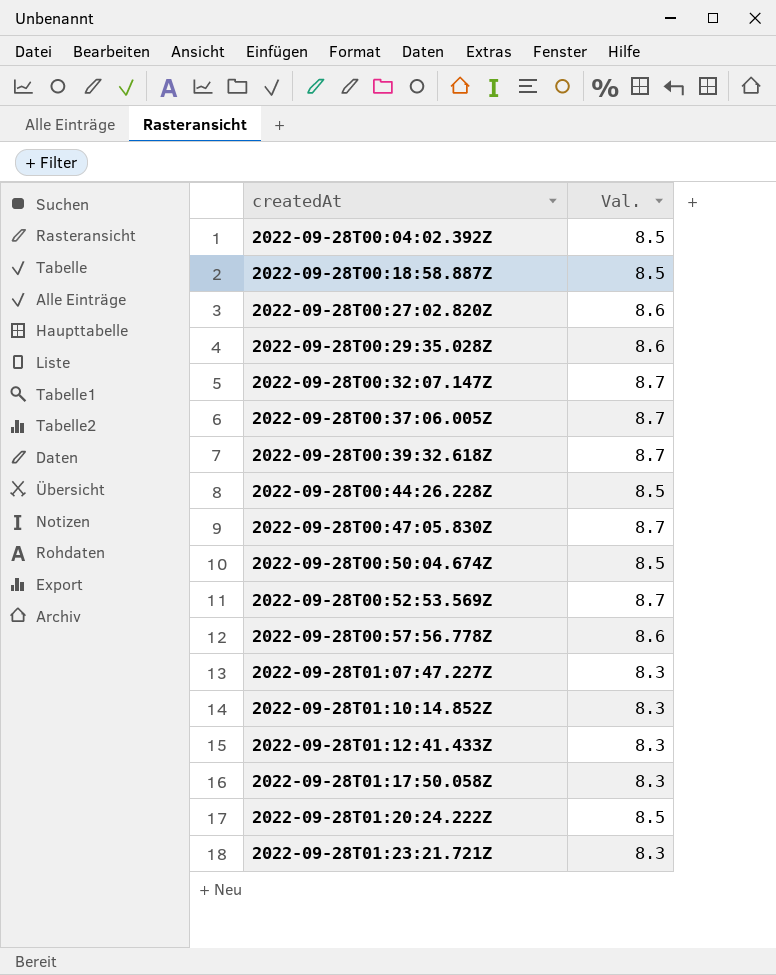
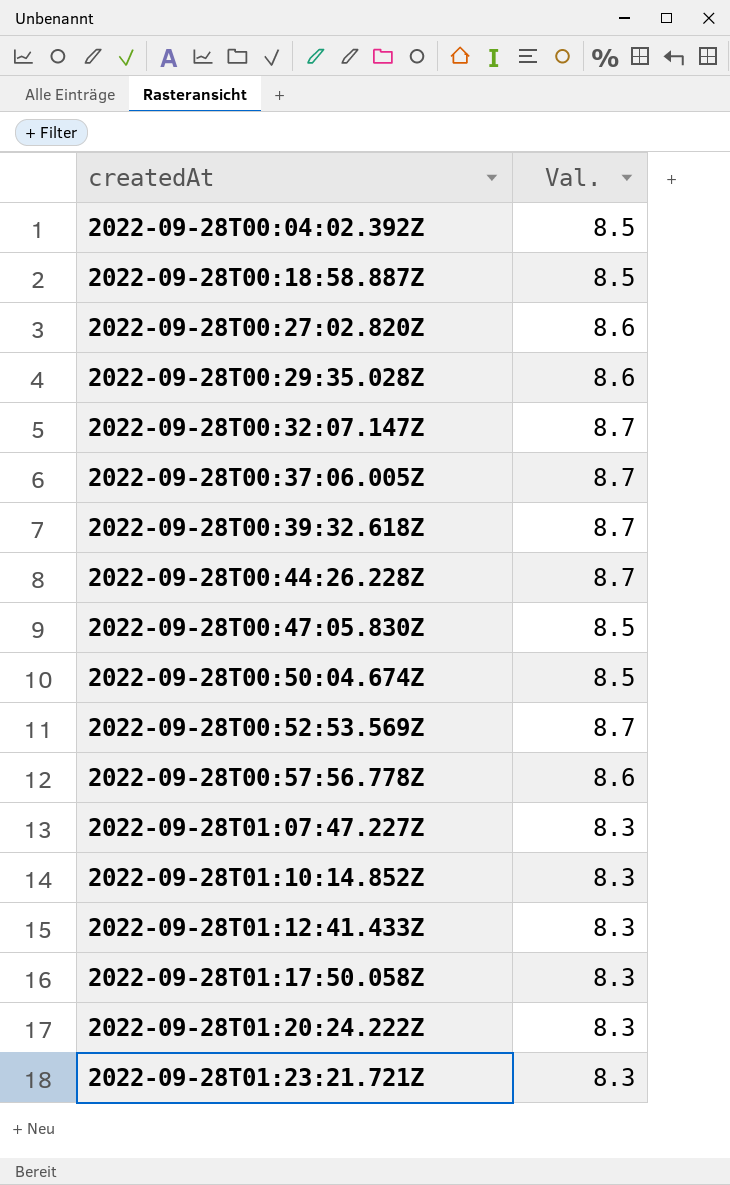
2022-09-28T00:44:26.228Z | Val.: 8.5 -> 8.7
2022-09-28T00:47:05.830Z | Val.: 8.7 -> 8.5
2022-09-28T01:20:24.222Z | Val.: 8.5 -> 8.3

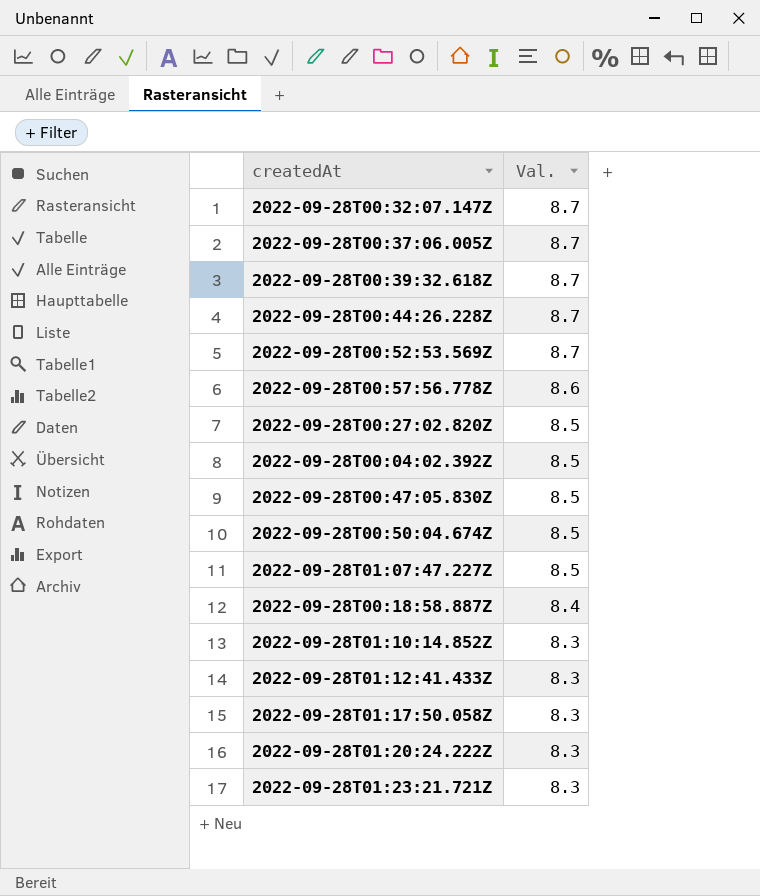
row order: createdAt ascending -> Val. descending
row 2022-09-28T00:29:35.028Z: 8.6 -> none
2022-09-28T00:27:02.820Z | Val.: 8.6 -> 8.5
2022-09-28T01:07:47.227Z | Val.: 8.3 -> 8.5
2022-09-28T00:18:58.887Z | Val.: 8.5 -> 8.4

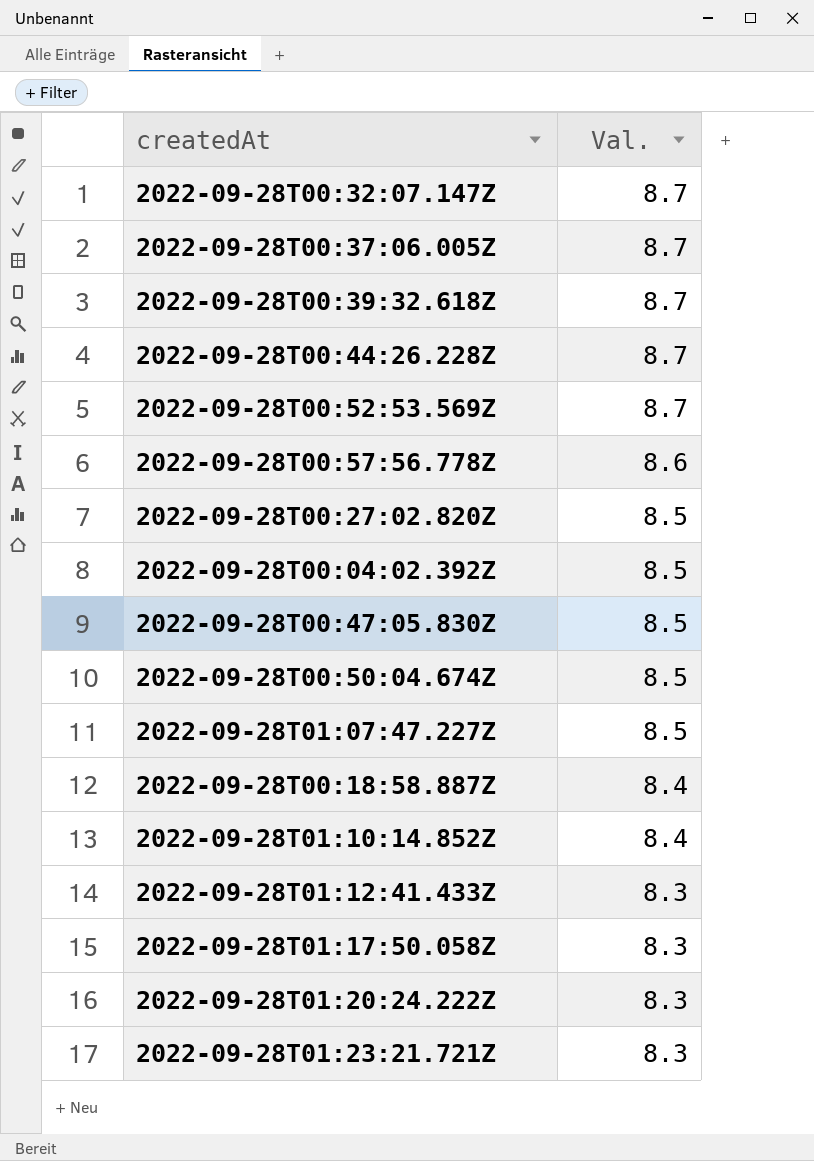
2022-09-28T01:10:14.852Z | Val.: 8.3 -> 8.4

